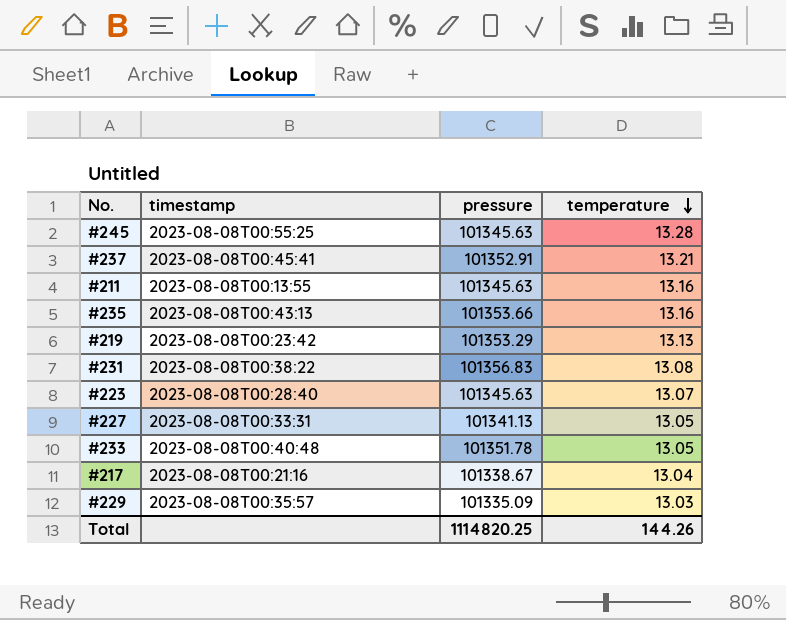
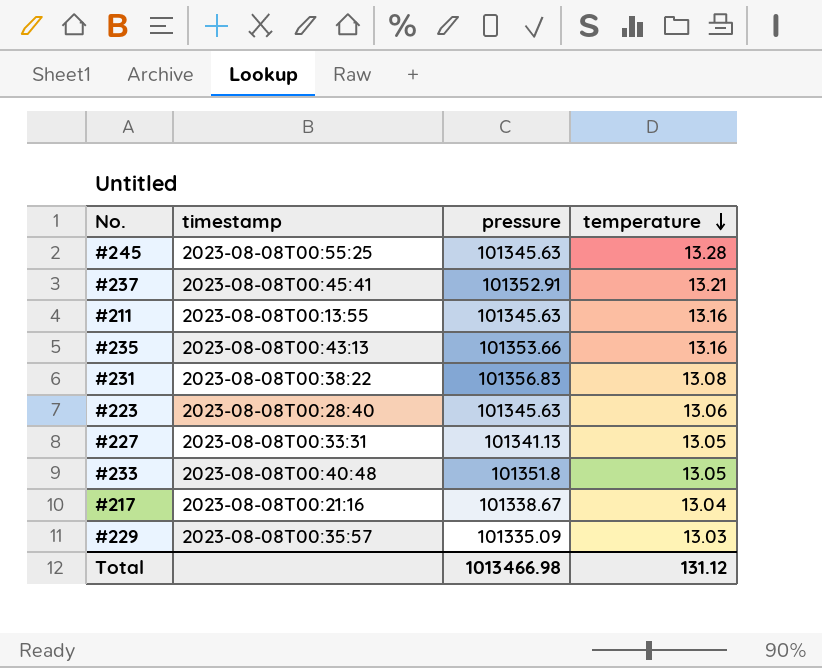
row #219: 2023-08-08T00:23:42 | 101353.29 | 13.13 -> none
#223 | temperature: 13.07 -> 13.06
#233 | pressure: 101351.78 -> 101351.8
Total | pressure: 1114820.25 -> 1013466.98
Total | temperature: 144.26 -> 131.12

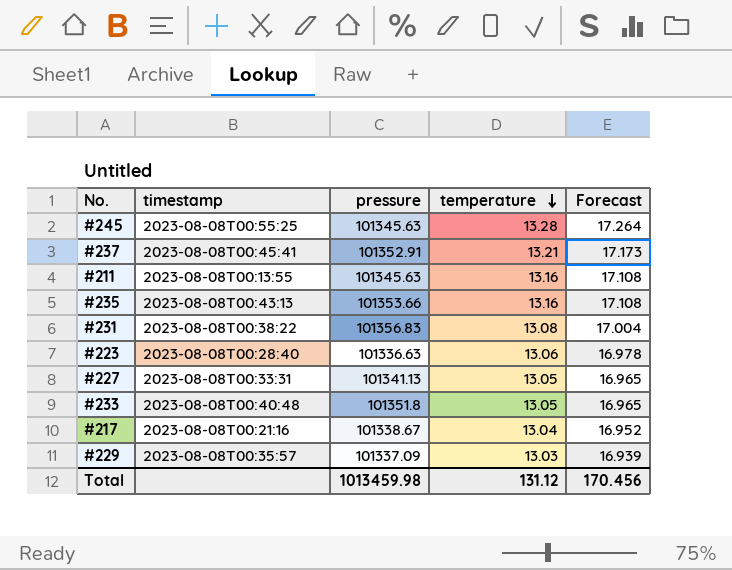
column Forecast | formula: none -> [temperature] * 1.3
#223 | pressure: 101345.63 -> 101336.63
#229 | pressure: 101335.09 -> 101337.09
Total | pressure: 1013466.98 -> 1013459.98

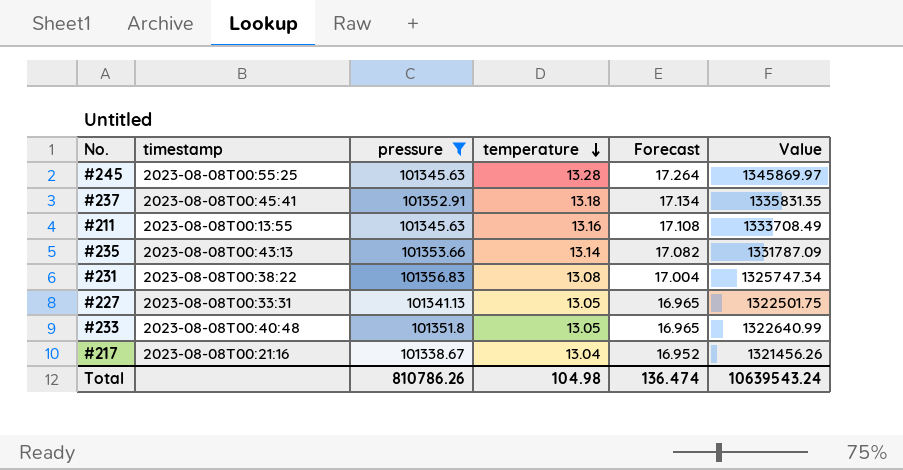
filter: none -> pressure >= 101338.67
column Value | formula: none -> [pressure] * [temperature]
#237 | temperature: 13.21 -> 13.18
#237 | Forecast: 17.173 -> 17.134
#235 | temperature: 13.16 -> 13.14
#235 | Forecast: 17.108 -> 17.082
Total | pressure: 1013459.98 -> 810786.26
Total | temperature: 131.12 -> 104.98
Total | Forecast: 170.456 -> 136.474

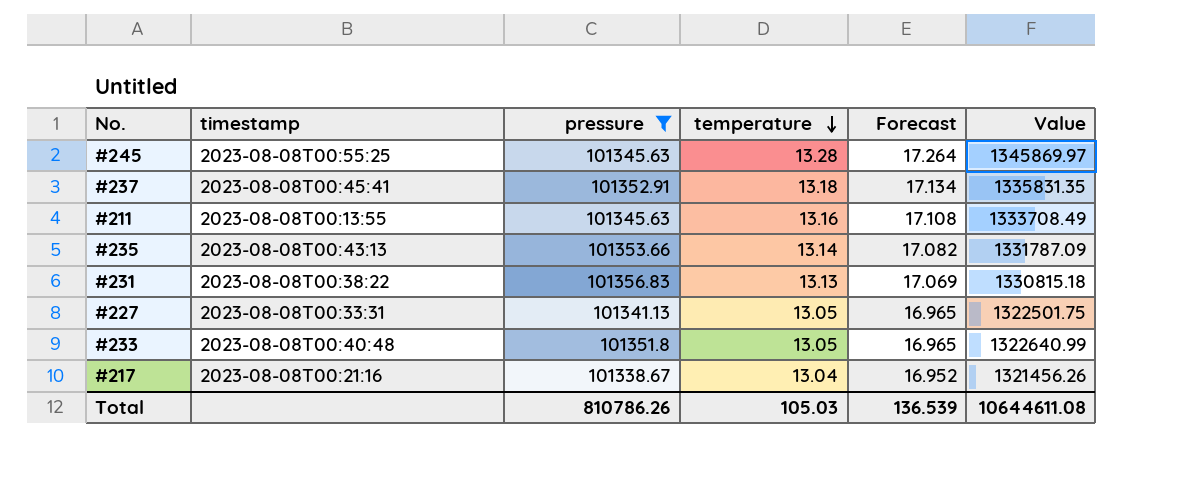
#231 | temperature: 13.08 -> 13.13
#231 | Forecast: 17.004 -> 17.069
#231 | Value: 1325747.34 -> 1330815.18
Total | temperature: 104.98 -> 105.03
Total | Forecast: 136.474 -> 136.539
Total | Value: 10639543.24 -> 10644611.08

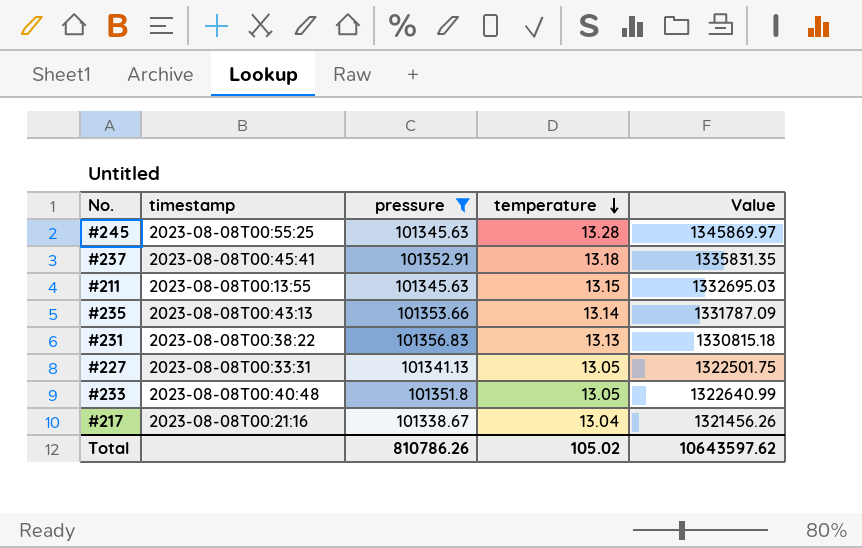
column Forecast | formula: [temperature] * 1.3 -> none
#211 | temperature: 13.16 -> 13.15
#211 | Value: 1333708.49 -> 1332695.03
Total | temperature: 105.03 -> 105.02
Total | Value: 10644611.08 -> 10643597.62

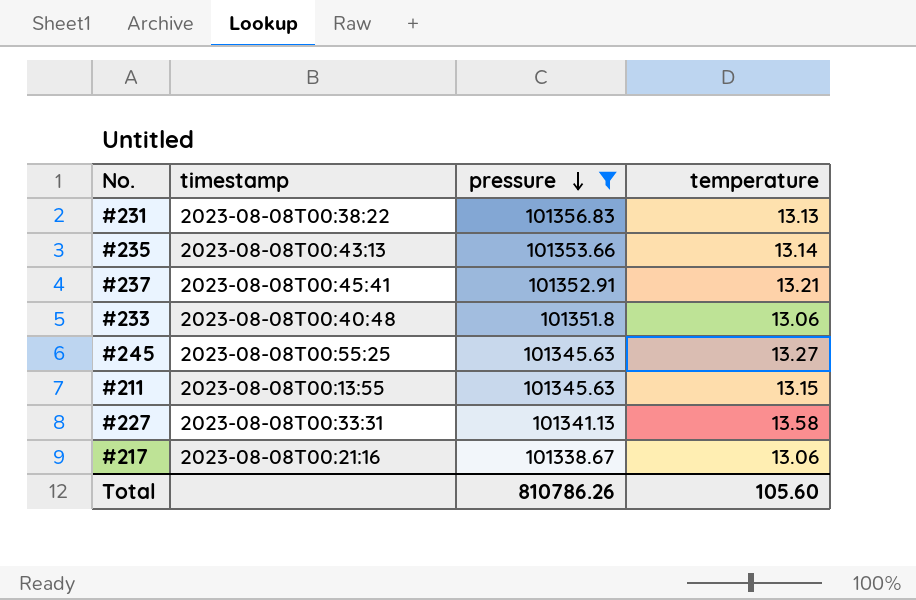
row order: temperature descending -> pressure descending
column Value | formula: [pressure] * [temperature] -> none
#237 | temperature: 13.18 -> 13.21
#233 | temperature: 13.05 -> 13.06
#245 | temperature: 13.28 -> 13.27
#227 | temperature: 13.05 -> 13.58
#217 | temperature: 13.04 -> 13.06
Total | temperature: 105.02 -> 105.60

